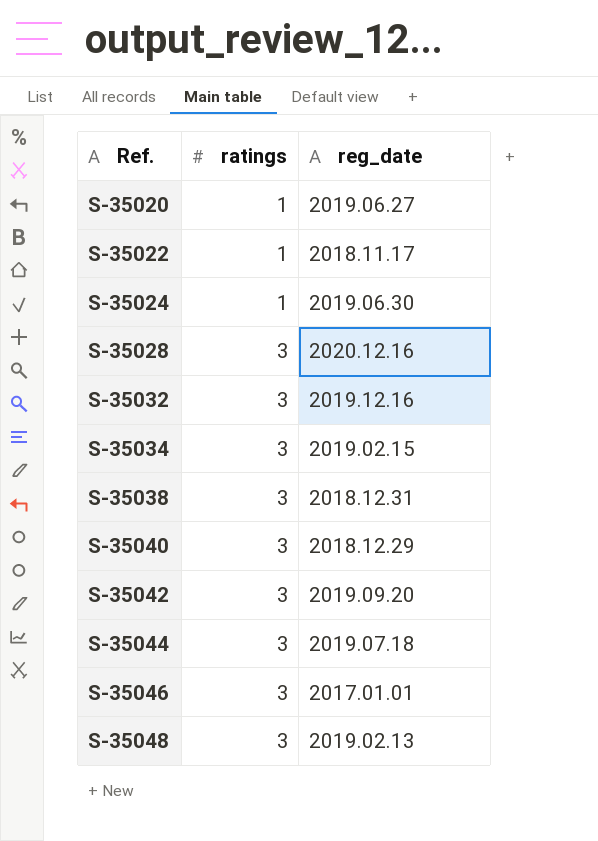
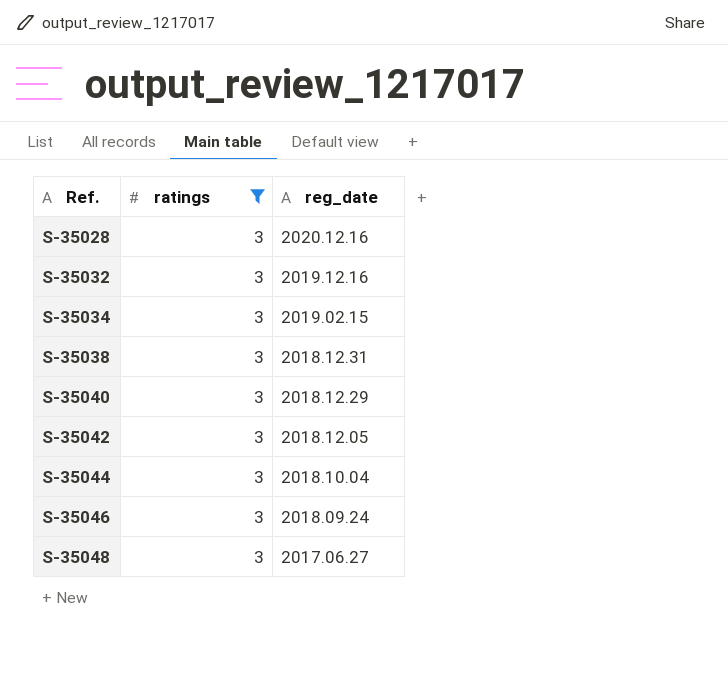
filter: none -> ratings = 3
S-35042 | reg_date: 2019.09.20 -> 2018.12.05
S-35044 | reg_date: 2019.07.18 -> 2018.10.04
S-35046 | reg_date: 2017.01.01 -> 2018.09.24
S-35048 | reg_date: 2019.02.13 -> 2017.06.27

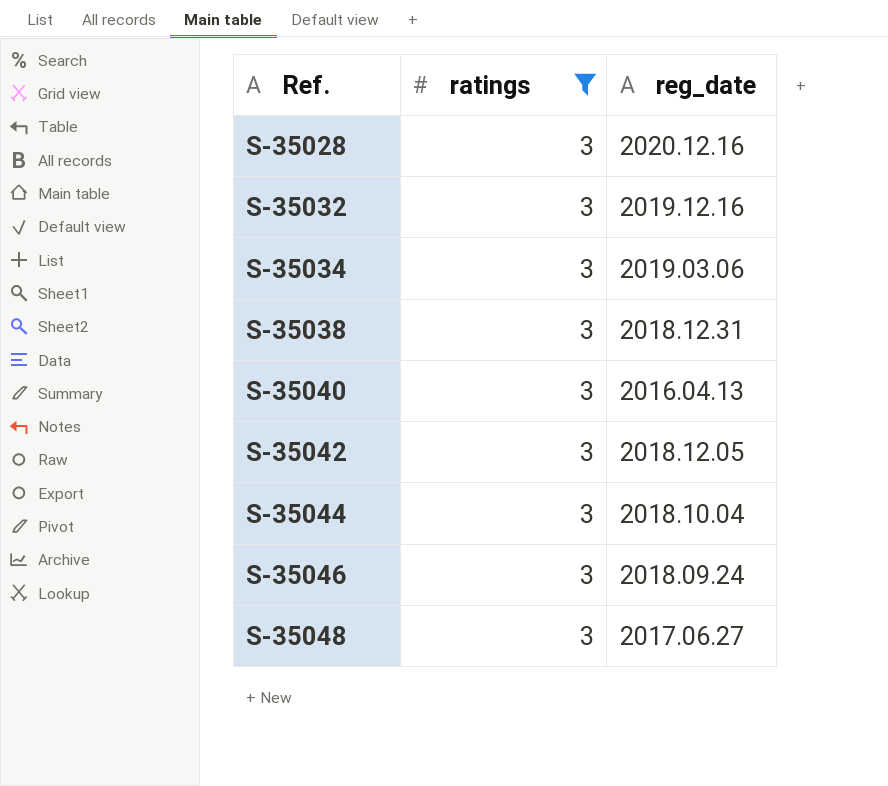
S-35034 | reg_date: 2019.02.15 -> 2019.03.06
S-35040 | reg_date: 2018.12.29 -> 2016.04.13

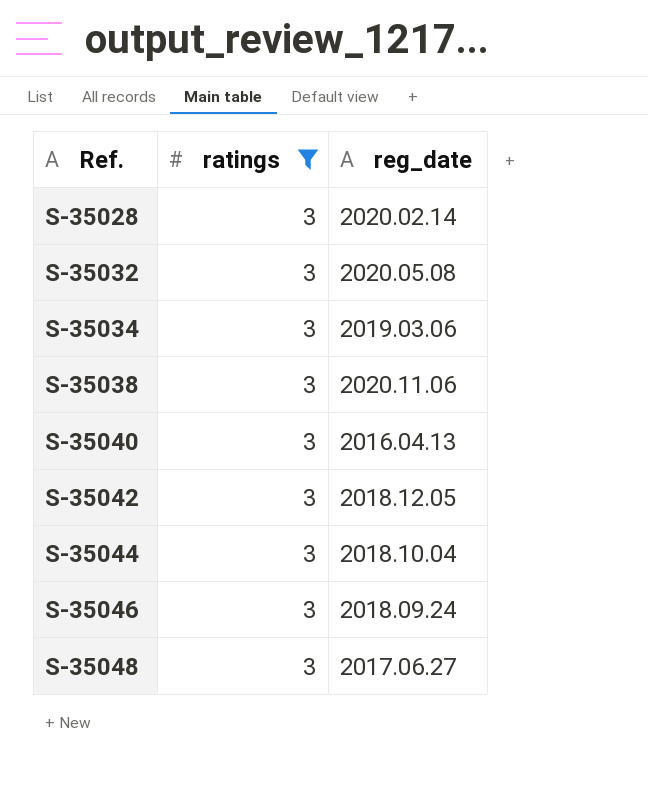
S-35028 | reg_date: 2020.12.16 -> 2020.02.14
S-35032 | reg_date: 2019.12.16 -> 2020.05.08
S-35038 | reg_date: 2018.12.31 -> 2020.11.06

